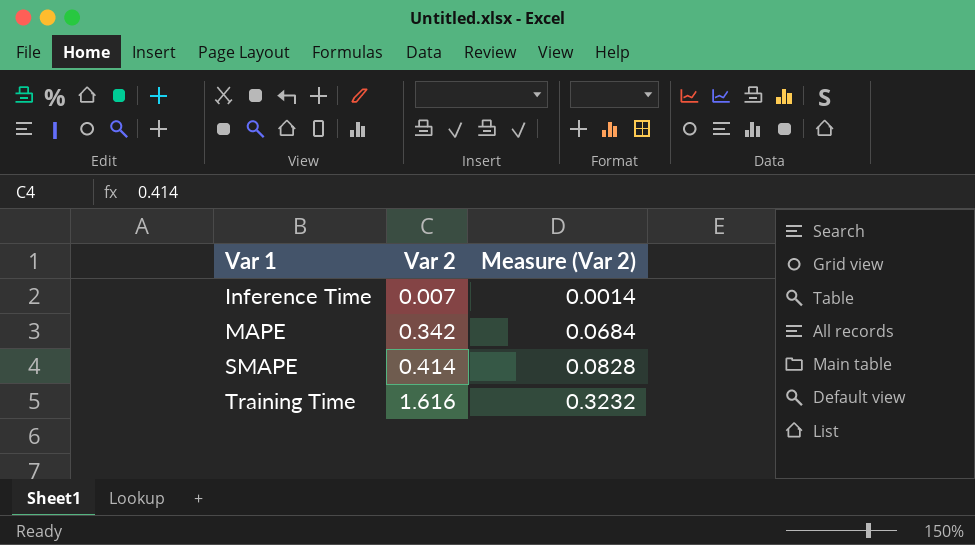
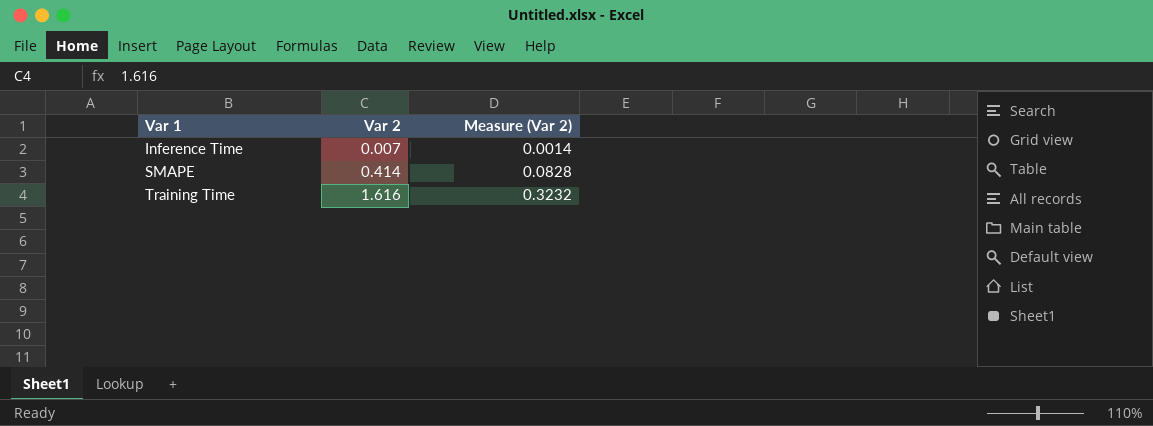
row MAPE: 0.342 | 0.0684 -> none

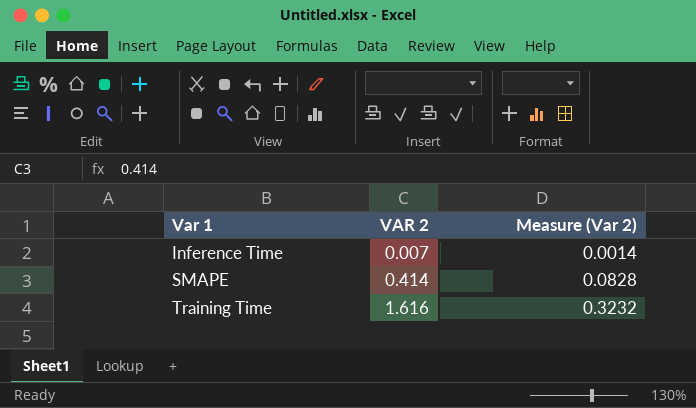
column name: Var 2 -> VAR 2

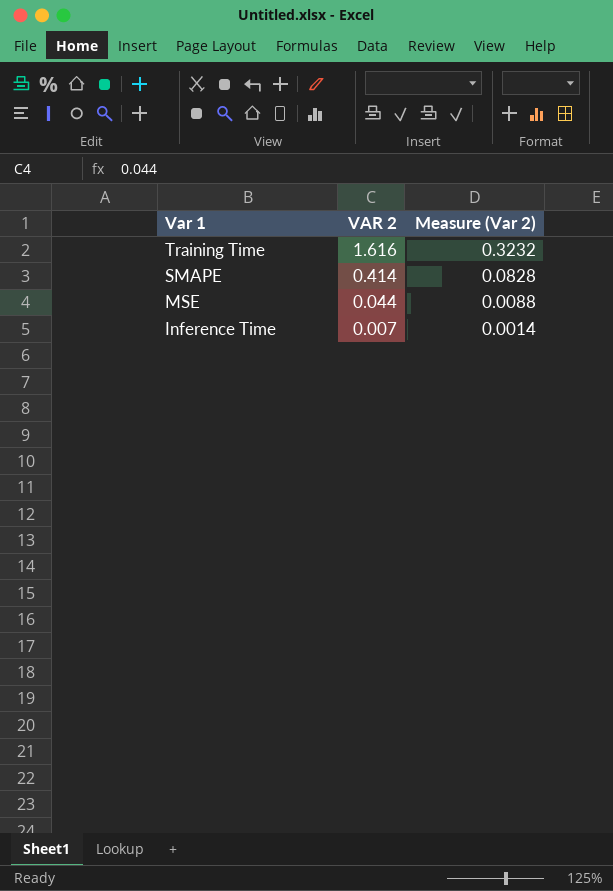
row order: Var 1 ascending -> Var 1 descending
row MSE: none -> 0.044 | 0.0088

